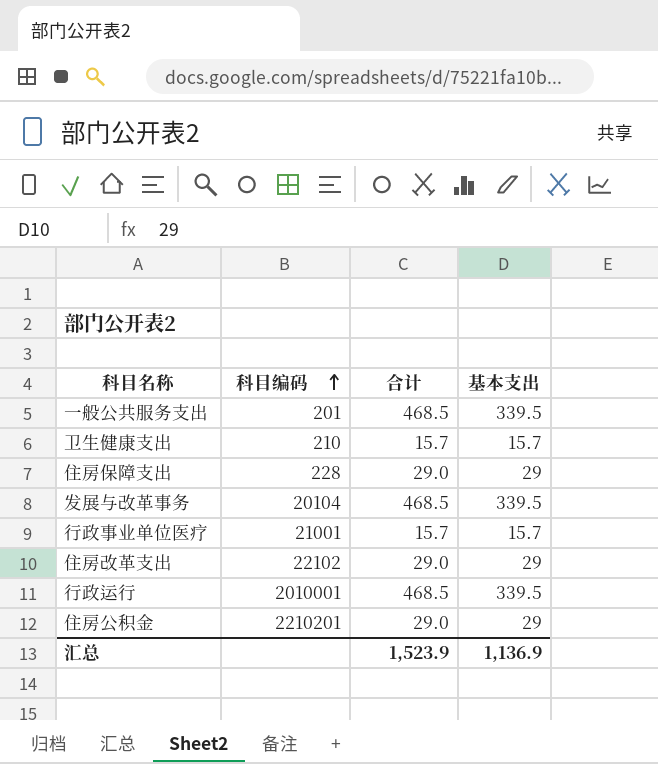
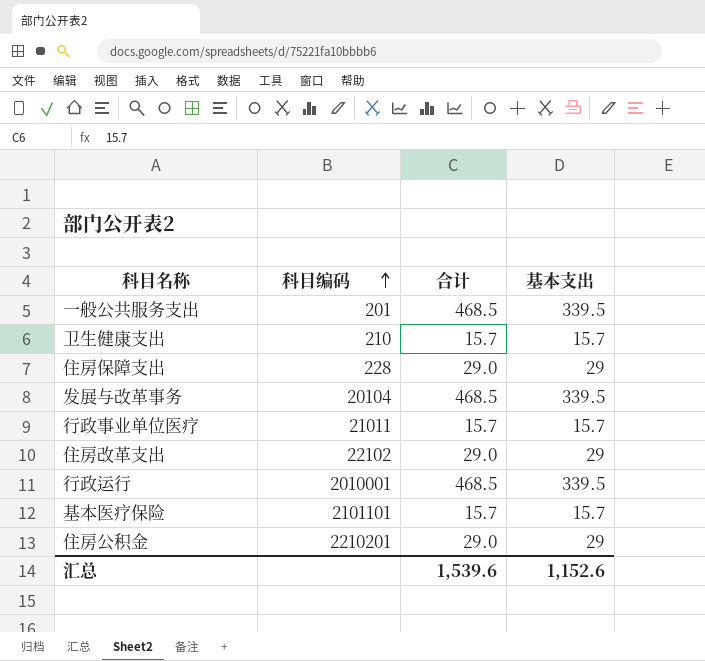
行政事业单位医疗 | 科目编码: 21001 -> 21011
row 基本医疗保险: none -> 2101101 | 15.7 | 15.7
汇总 | 合计: 1,523.9 -> 1,539.6
汇总 | 基本支出: 1,136.9 -> 1,152.6

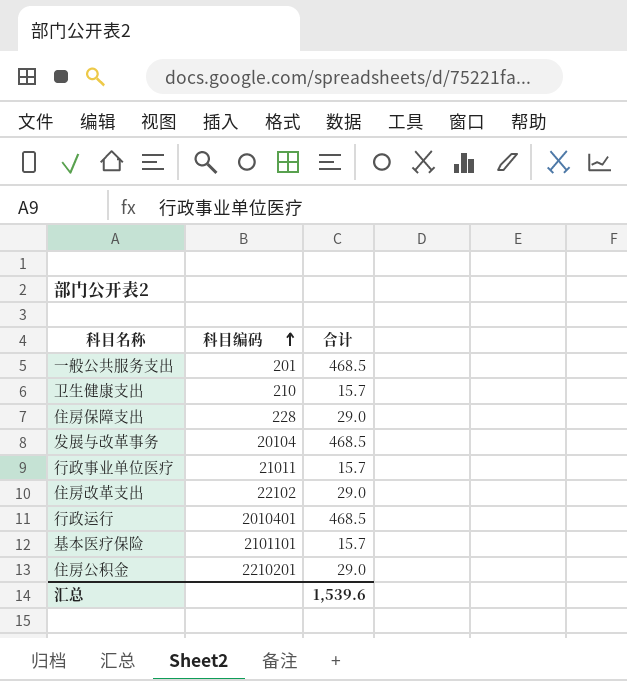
column 基本支出 | position: 4 -> none
行政运行 | 科目编码: 2010001 -> 2010401

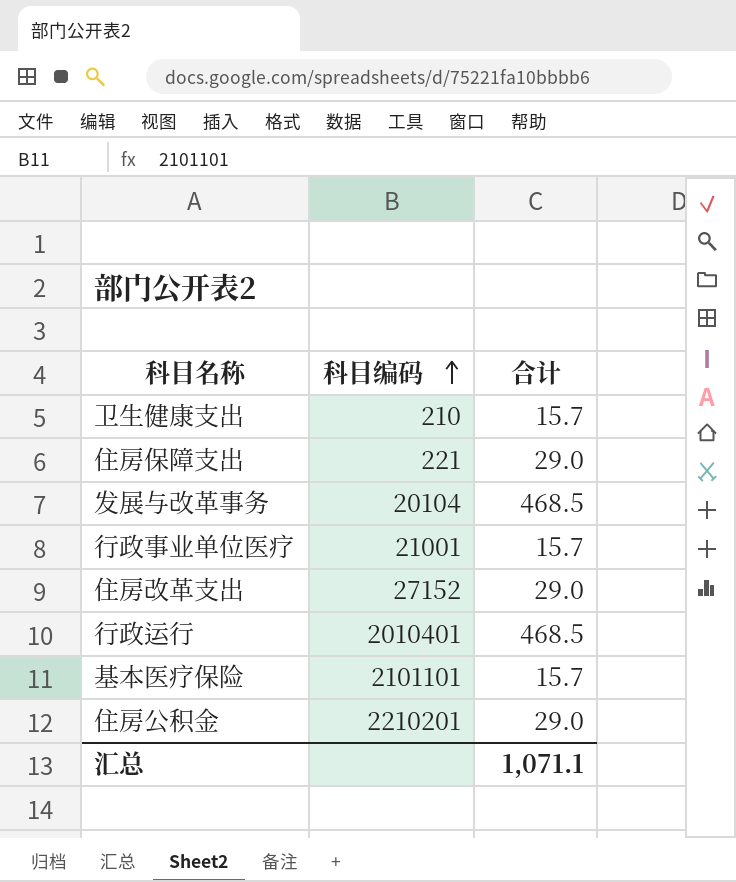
row 一般公共服务支出: 201 | 468.5 -> none
住房保障支出 | 科目编码: 228 -> 221
行政事业单位医疗 | 科目编码: 21011 -> 21001
住房改革支出 | 科目编码: 22102 -> 27152
汇总 | 合计: 1,539.6 -> 1,071.1

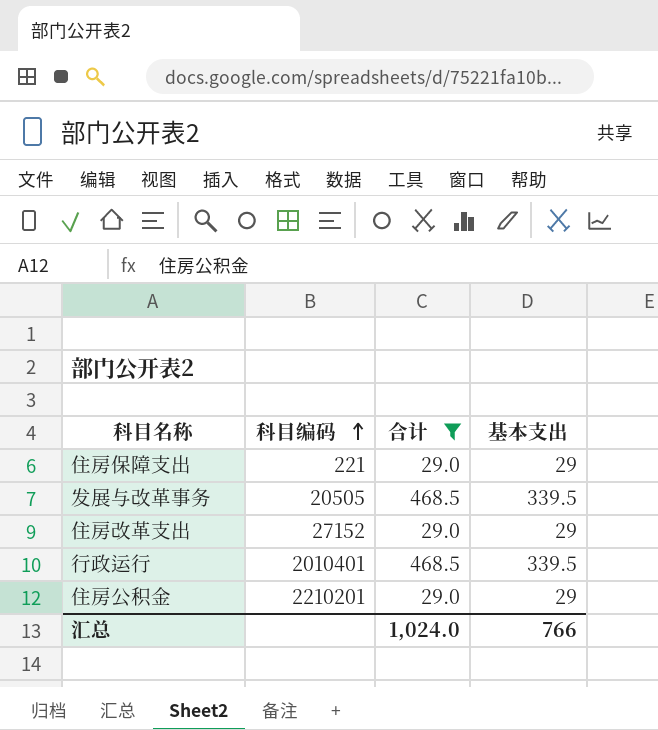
filter: none -> 合计 != 15.7
column 基本支出 | position: none -> 4
发展与改革事务 | 科目编码: 20104 -> 20505
汇总 | 合计: 1,071.1 -> 1,024.0

